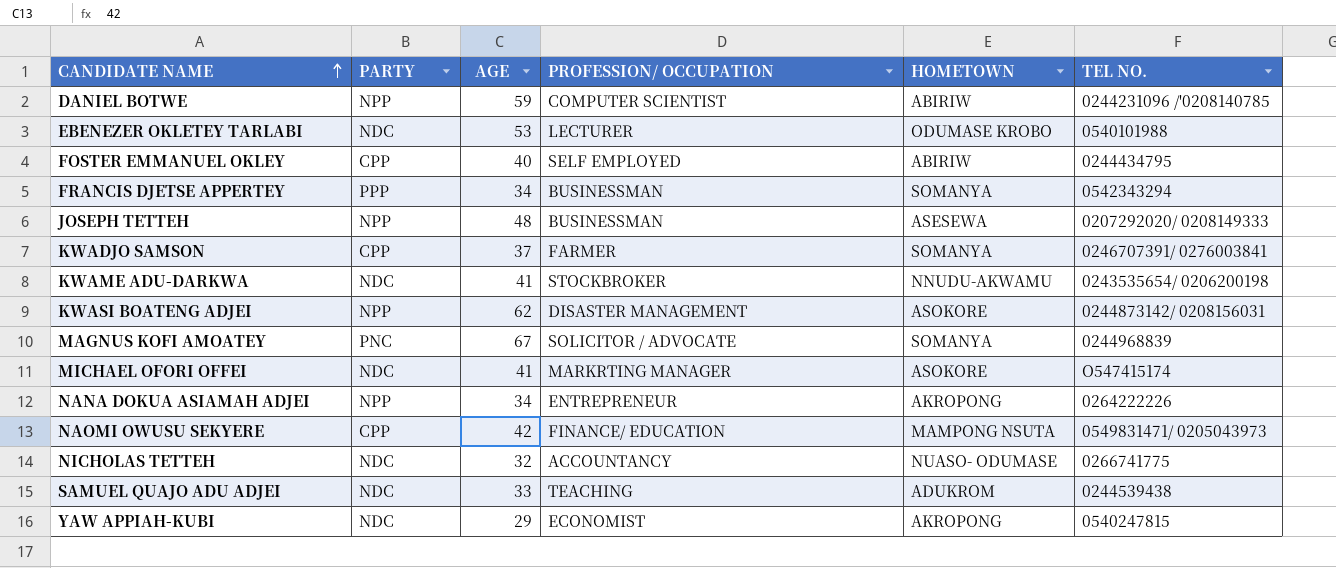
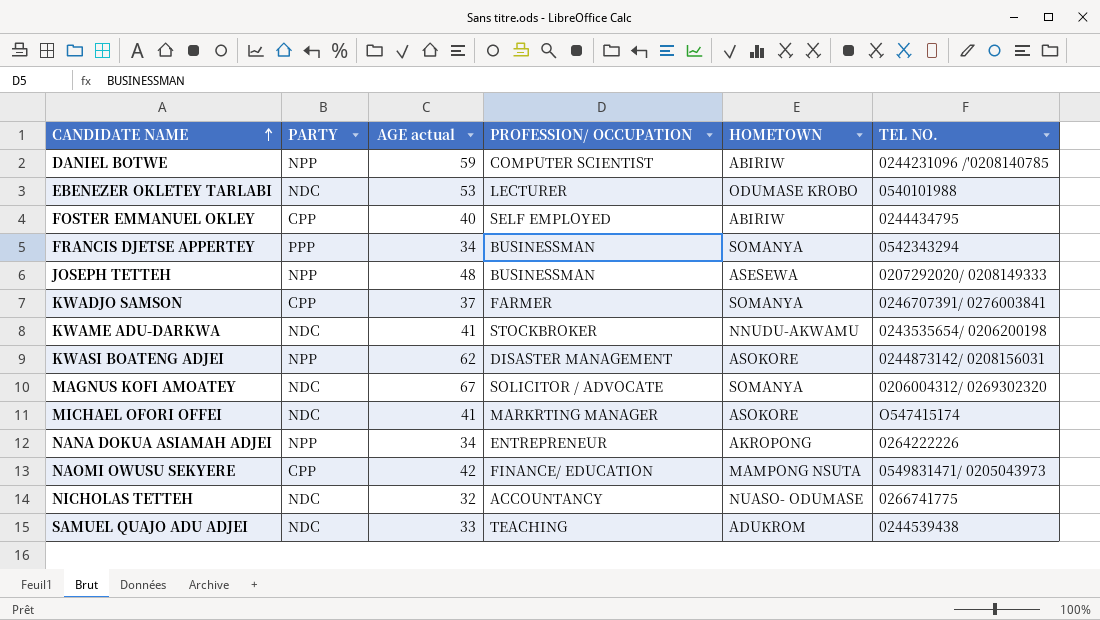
column name: AGE -> AGE actual
row YAW APPIAH-KUBI: NDC | 29 | ECONOMIST | AKROPONG | 0540247815 -> none
MAGNUS KOFI AMOATEY | PARTY: PNC -> NDC
MAGNUS KOFI AMOATEY | TEL NO.: 0244968839 -> 0206004312/ 0269302320

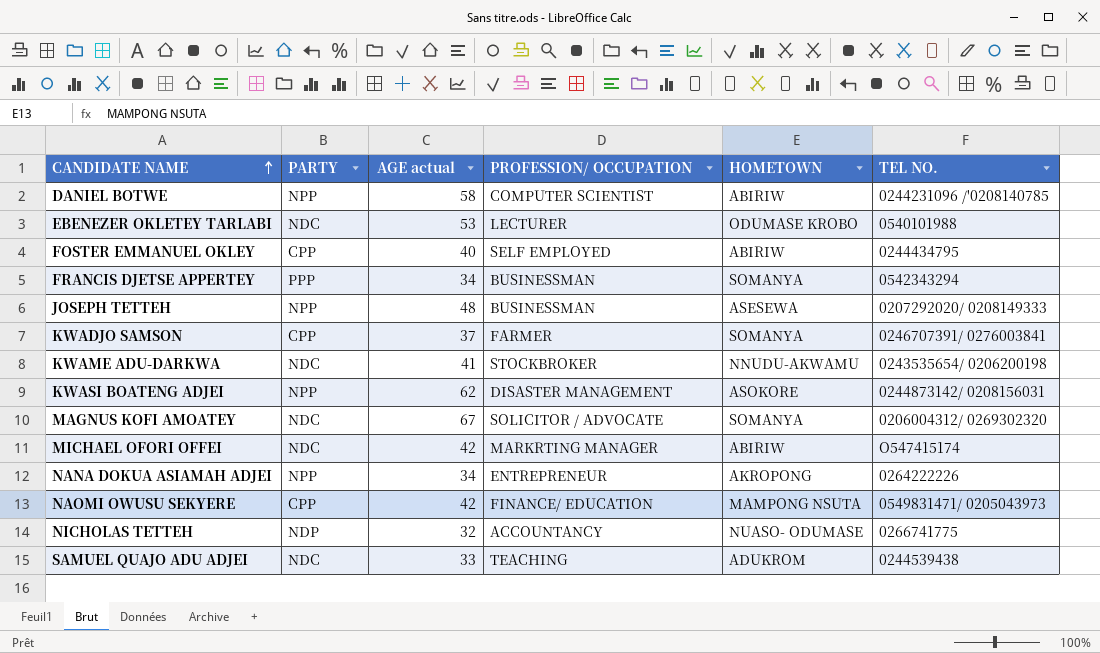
DANIEL BOTWE | AGE actual: 59 -> 58
MICHAEL OFORI OFFEI | AGE actual: 41 -> 42
MICHAEL OFORI OFFEI | HOMETOWN: ASOKORE -> ABIRIW
NICHOLAS TETTEH | PARTY: NDC -> NDP

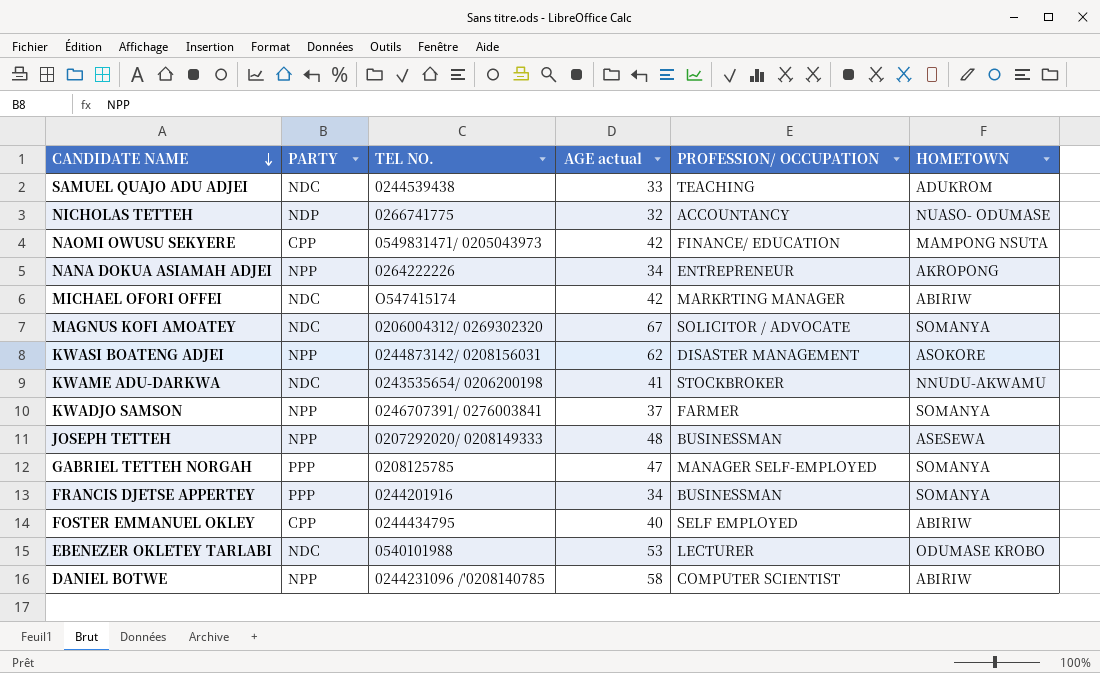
row order: CANDIDATE NAME ascending -> CANDIDATE NAME descending
column TEL NO. | position: 6 -> 3
KWADJO SAMSON | PARTY: CPP -> NPP
row GABRIEL TETTEH NORGAH: none -> PPP | 0208125785 | 47 | MANAGER SELF-EMPLOYED | SOMANYA
FRANCIS DJETSE APPERTEY | TEL NO.: 0542343294 -> 0244201916

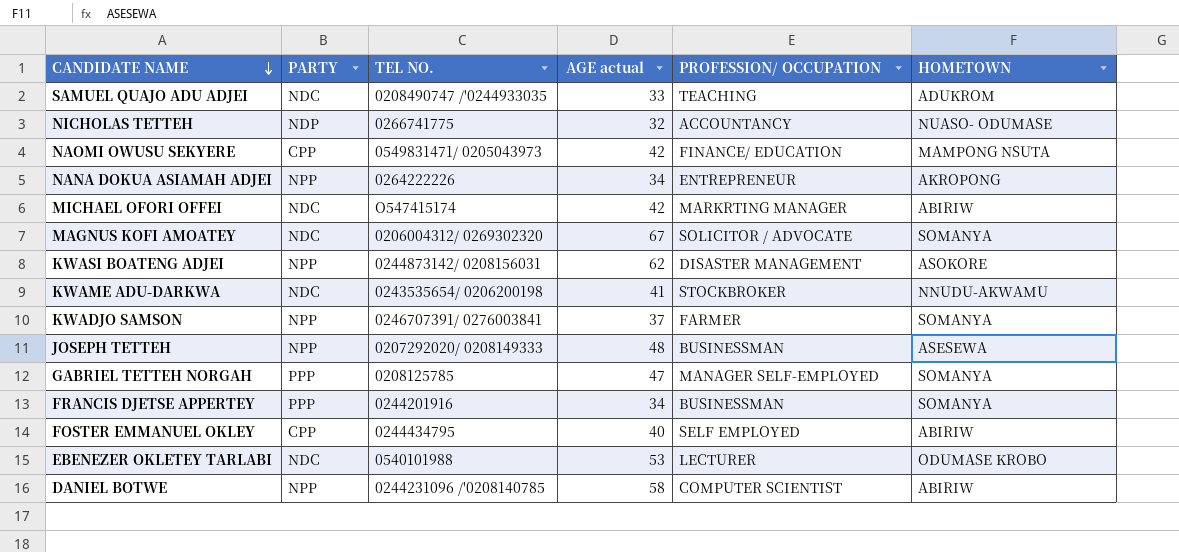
SAMUEL QUAJO ADU ADJEI | TEL NO.: 0244539438 -> 0208490747 /'0244933035

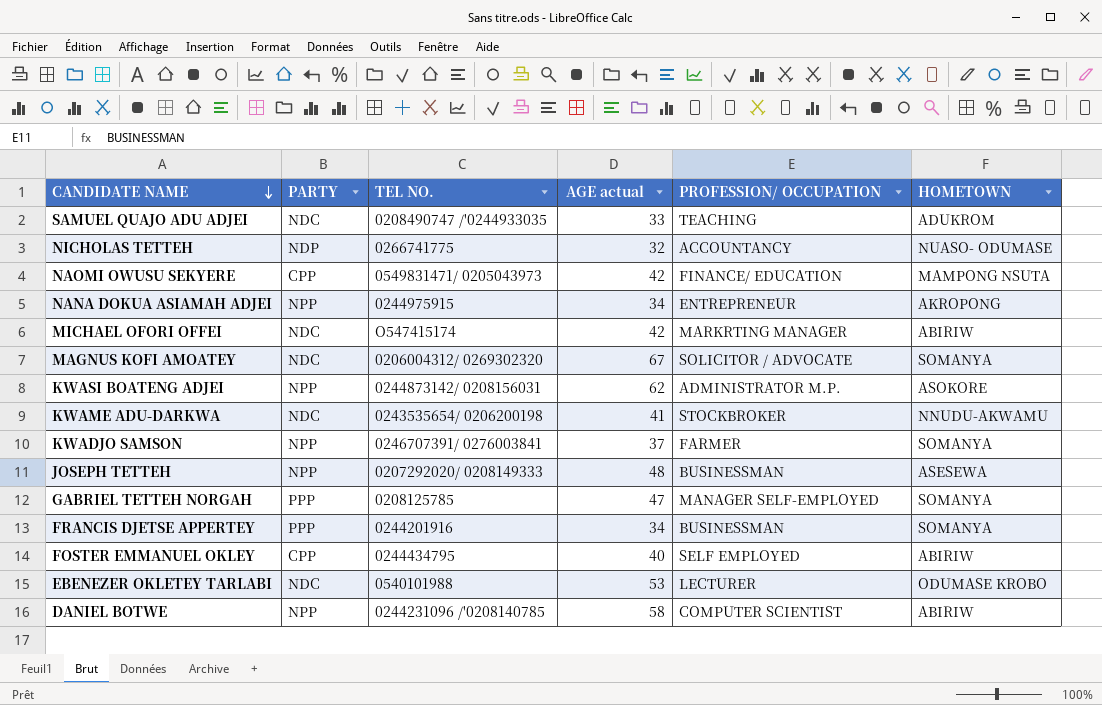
NANA DOKUA ASIAMAH ADJEI | TEL NO.: 0264222226 -> 0244975915
KWASI BOATENG ADJEI | PROFESSION/ OCCUPATION: DISASTER MANAGEMENT -> ADMINISTRATOR M.P.

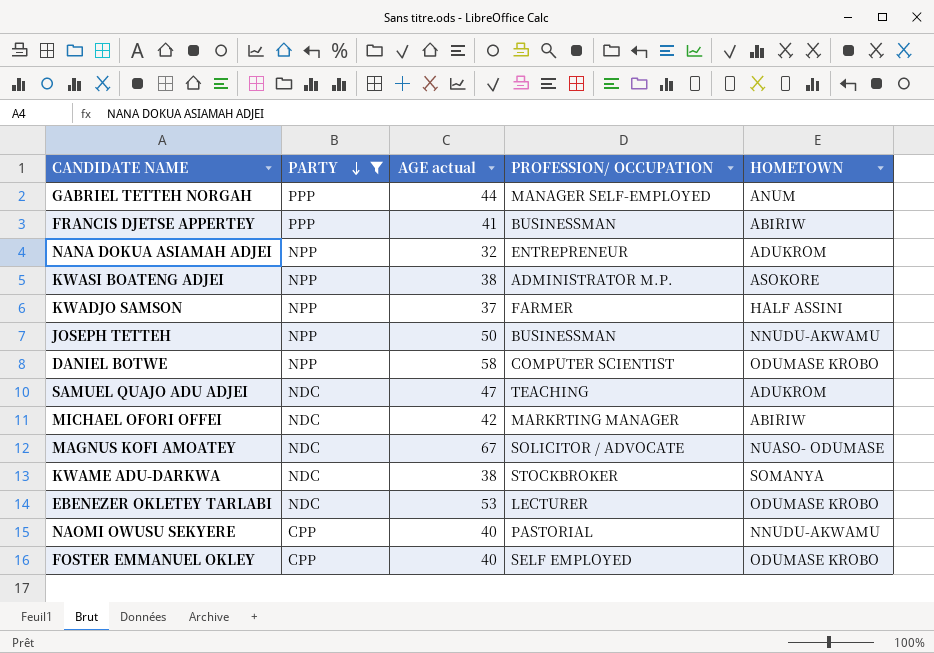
filter: none -> PARTY != NDP
row order: CANDIDATE NAME descending -> PARTY descending
column TEL NO. | position: 3 -> none
GABRIEL TETTEH NORGAH | AGE actual: 47 -> 44
GABRIEL TETTEH NORGAH | HOMETOWN: SOMANYA -> ANUM
FRANCIS DJETSE APPERTEY | AGE actual: 34 -> 41
FRANCIS DJETSE APPERTEY | HOMETOWN: SOMANYA -> ABIRIW
NANA DOKUA ASIAMAH ADJEI | AGE actual: 34 -> 32
NANA DOKUA ASIAMAH ADJEI | HOMETOWN: AKROPONG -> ADUKROM
KWASI BOATENG ADJEI | AGE actual: 62 -> 38
KWADJO SAMSON | HOMETOWN: SOMANYA -> HALF ASSINI
JOSEPH TETTEH | AGE actual: 48 -> 50
JOSEPH TETTEH | HOMETOWN: ASESEWA -> NNUDU-AKWAMU
DANIEL BOTWE | HOMETOWN: ABIRIW -> ODUMASE KROBO
SAMUEL QUAJO ADU ADJEI | AGE actual: 33 -> 47
MAGNUS KOFI AMOATEY | HOMETOWN: SOMANYA -> NUASO- ODUMASE
KWAME ADU-DARKWA | AGE actual: 41 -> 38
KWAME ADU-DARKWA | HOMETOWN: NNUDU-AKWAMU -> SOMANYA
NAOMI OWUSU SEKYERE | AGE actual: 42 -> 40
NAOMI OWUSU SEKYERE | PROFESSION/ OCCUPATION: FINANCE/ EDUCATION -> PASTORIAL
NAOMI OWUSU SEKYERE | HOMETOWN: MAMPONG NSUTA -> NNUDU-AKWAMU
FOSTER EMMANUEL OKLEY | HOMETOWN: ABIRIW -> ODUMASE KROBO

